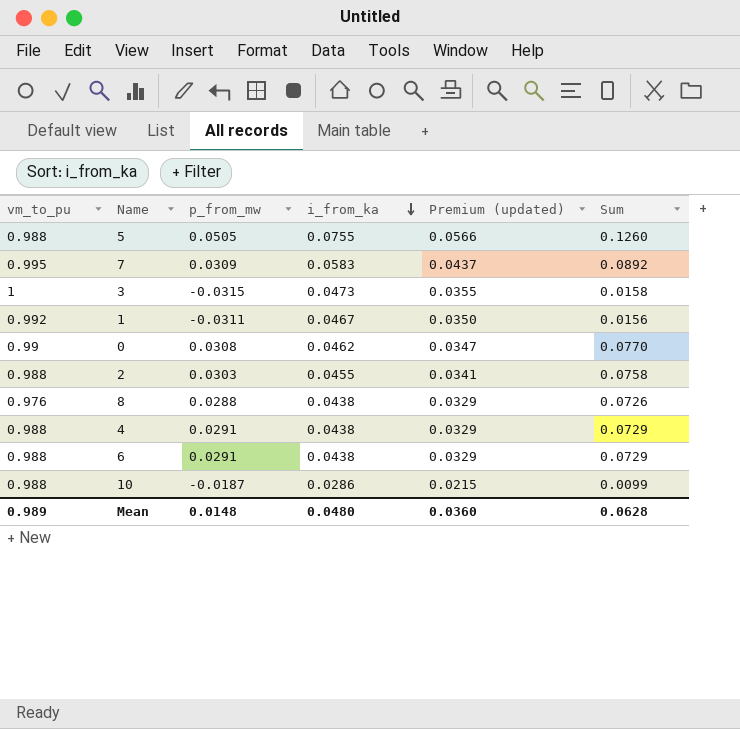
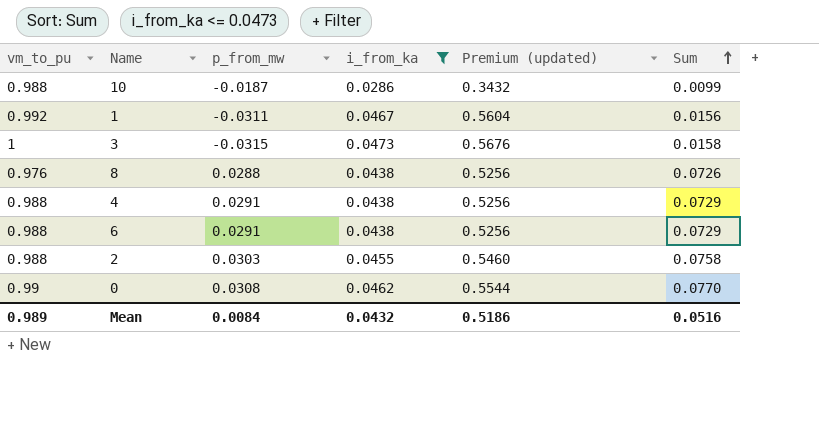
filter: none -> i_from_ka <= 0.0473
row order: i_from_ka descending -> Sum ascending
column Premium (updated) | formula: [i_from_ka] * 0.75 -> [i_from_ka] * 12
Mean | p_from_mw: 0.0148 -> 0.0084
Mean | i_from_ka: 0.0480 -> 0.0432
Mean | Premium (updated): 0.0360 -> 0.5186
Mean | Sum: 0.0628 -> 0.0516

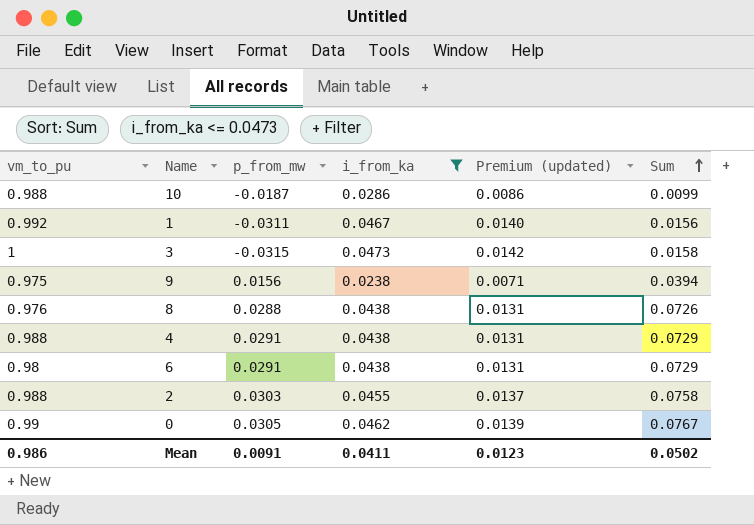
column Premium (updated) | formula: [i_from_ka] * 12 -> [i_from_ka] * 0.3
row 9: none -> 0.975 | 0.0156 | 0.0238 | 0.0071 | 0.0394
6 | vm_to_pu: 0.988 -> 0.98
0 | p_from_mw: 0.0308 -> 0.0305
0 | Sum: 0.0770 -> 0.0767
Mean | vm_to_pu: 0.989 -> 0.986
Mean | p_from_mw: 0.0084 -> 0.0091
Mean | i_from_ka: 0.0432 -> 0.0411
Mean | Premium (updated): 0.5186 -> 0.0123
Mean | Sum: 0.0516 -> 0.0502

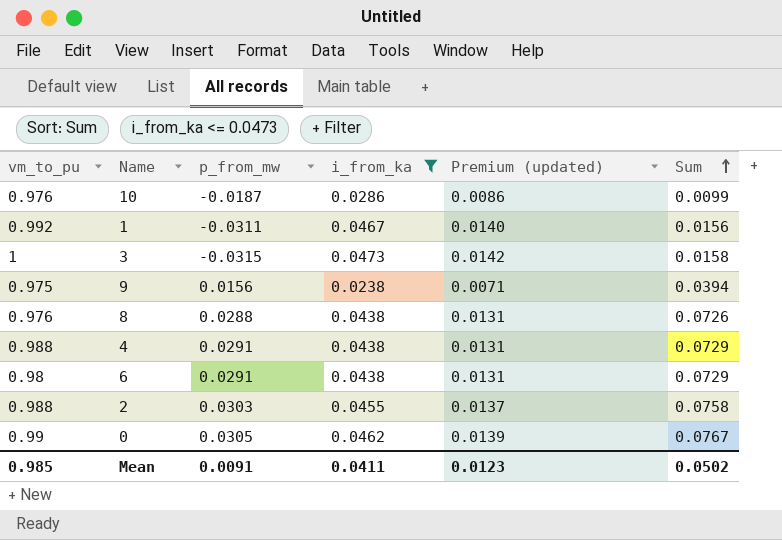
10 | vm_to_pu: 0.988 -> 0.976
Mean | vm_to_pu: 0.986 -> 0.985

